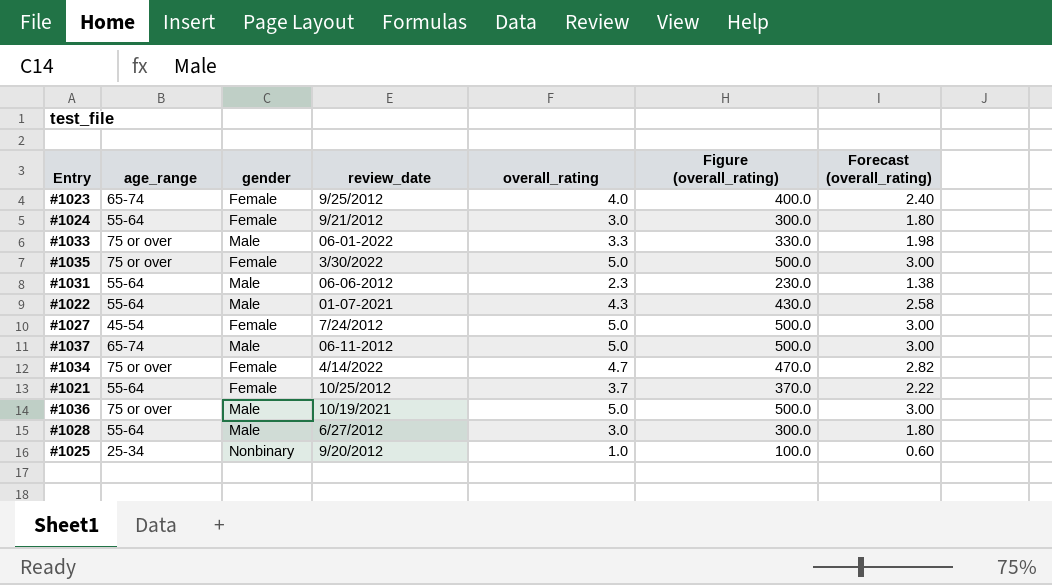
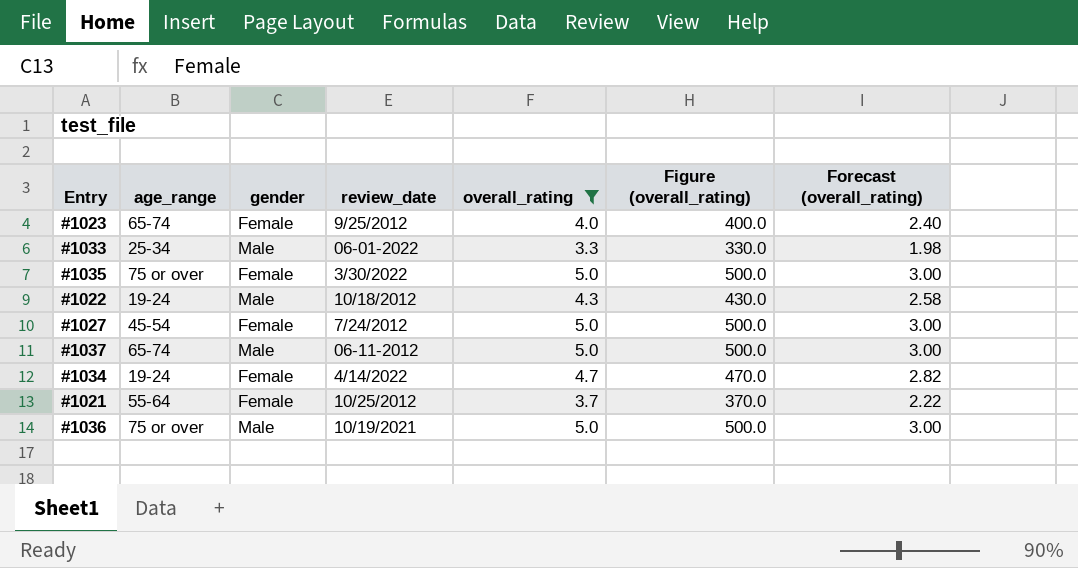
filter: none -> overall_rating >= 3.3
#1033 | age_range: 75 or over -> 25-34
#1022 | age_range: 55-64 -> 19-24
#1022 | review_date: 01-07-2021 -> 10/18/2012
#1034 | age_range: 75 or over -> 19-24

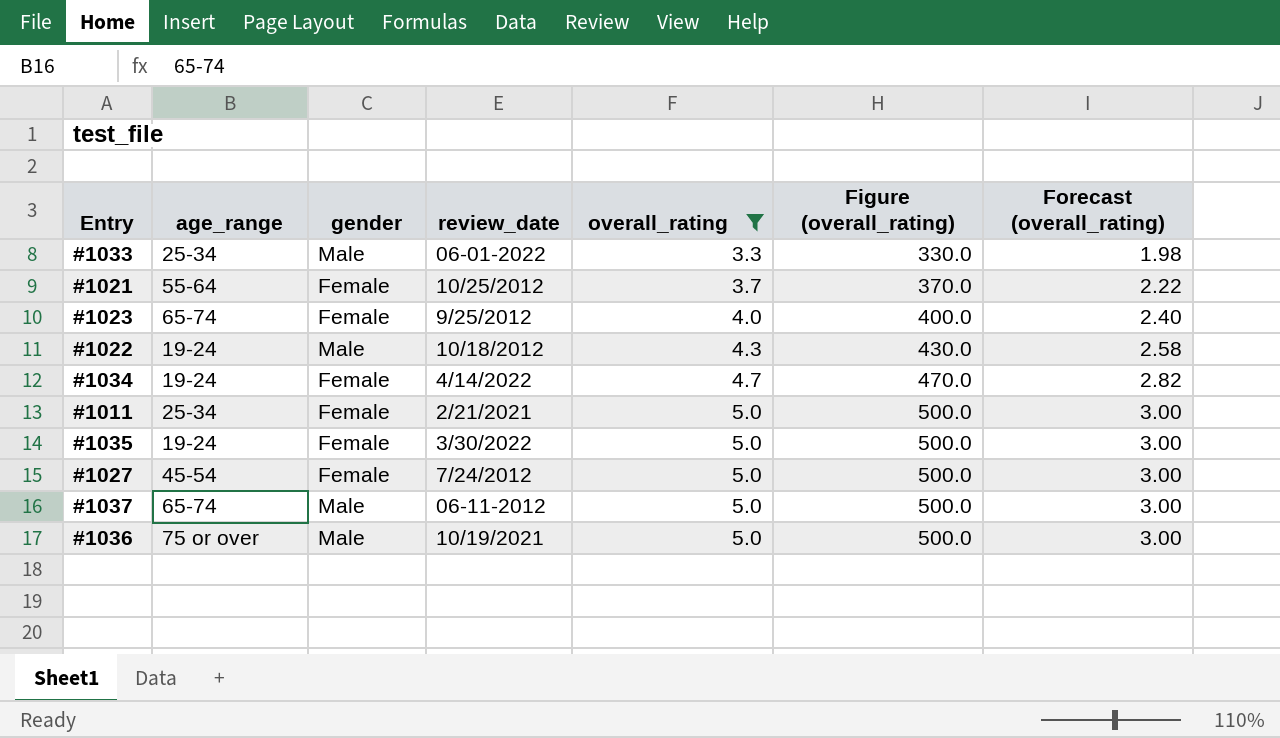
row order: none -> overall_rating ascending
row #1011: none -> 25-34 | Female | 2/21/2021 | 5.0 | 500.0 | 3.00
#1035 | age_range: 75 or over -> 19-24

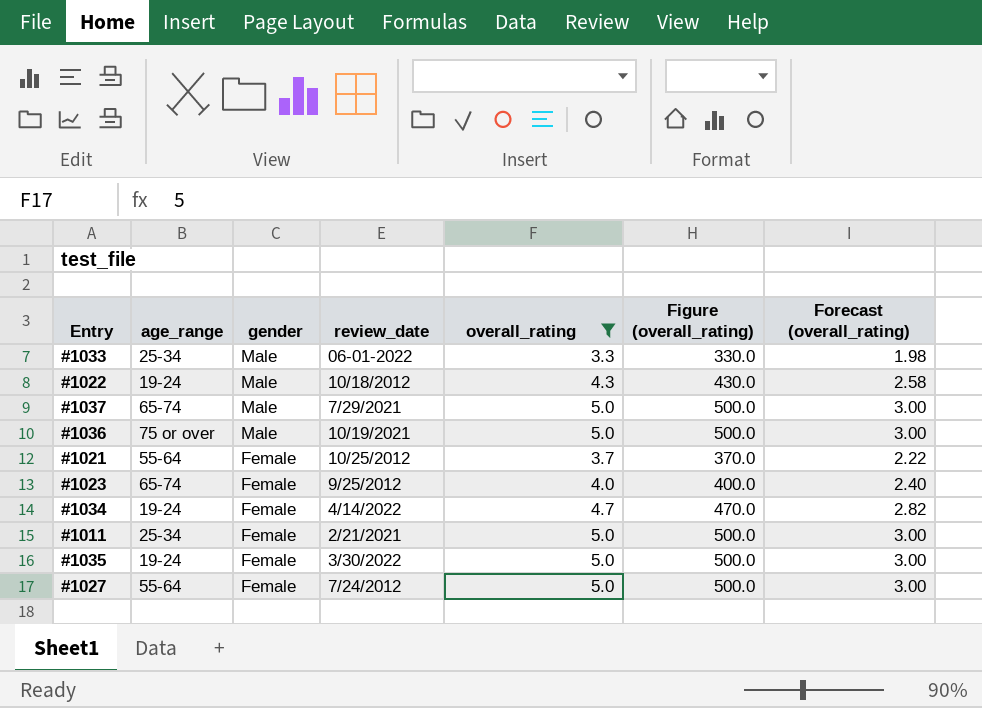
row order: overall_rating ascending -> gender descending
#1037 | review_date: 06-11-2012 -> 7/29/2021
#1027 | age_range: 45-54 -> 55-64

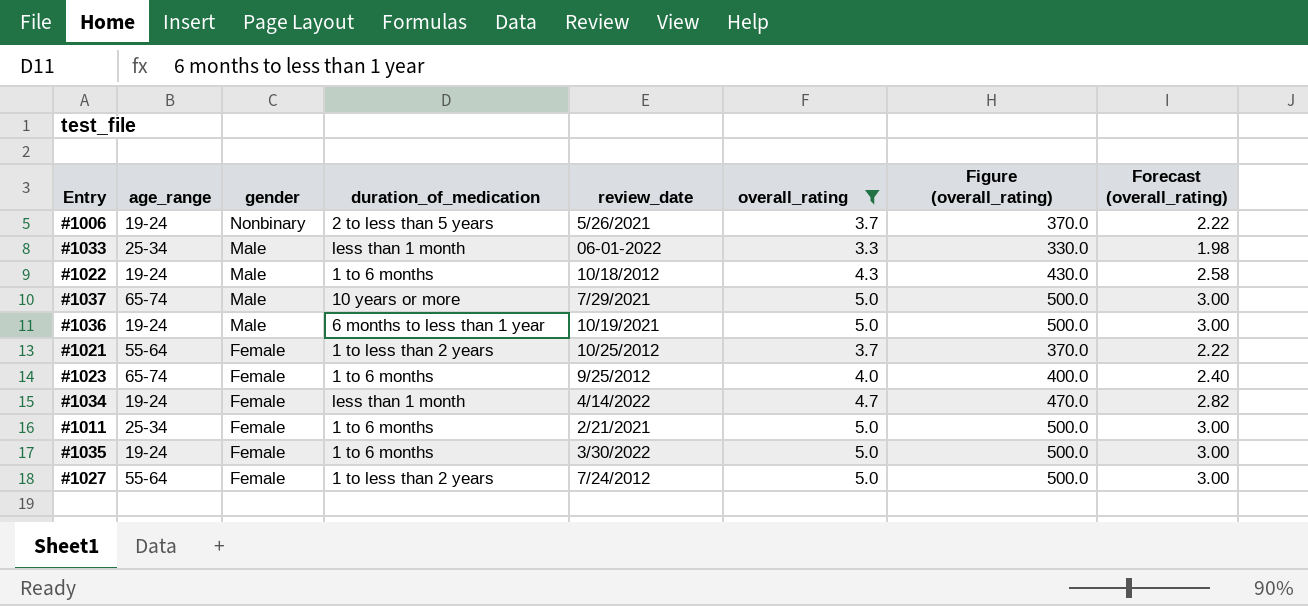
column duration_of_medication | position: none -> 4
row #1006: none -> 19-24 | Nonbinary | 2 to less than 5 years | 5/26/2021 | 3.7 | 370.0 | 2.22
#1036 | age_range: 75 or over -> 19-24

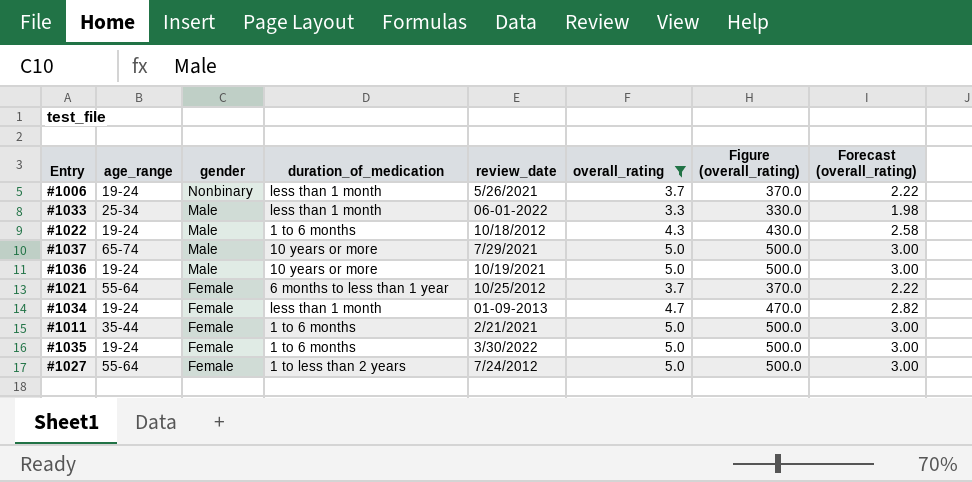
row #1023: 65-74 | Female | 1 to 6 months | 9/25/2012 | 4.0 | 400.0 | 2.40 -> none
#1006 | duration_of_medication: 2 to less than 5 years -> less than 1 month
#1036 | duration_of_medication: 6 months to less than 1 year -> 10 years or more
#1021 | duration_of_medication: 1 to less than 2 years -> 6 months to less than 1 year
#1034 | review_date: 4/14/2022 -> 01-09-2013
#1011 | age_range: 25-34 -> 35-44

